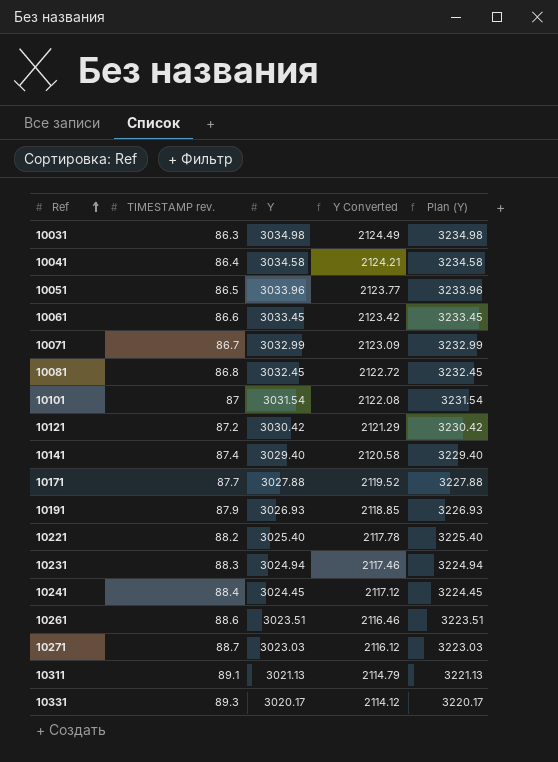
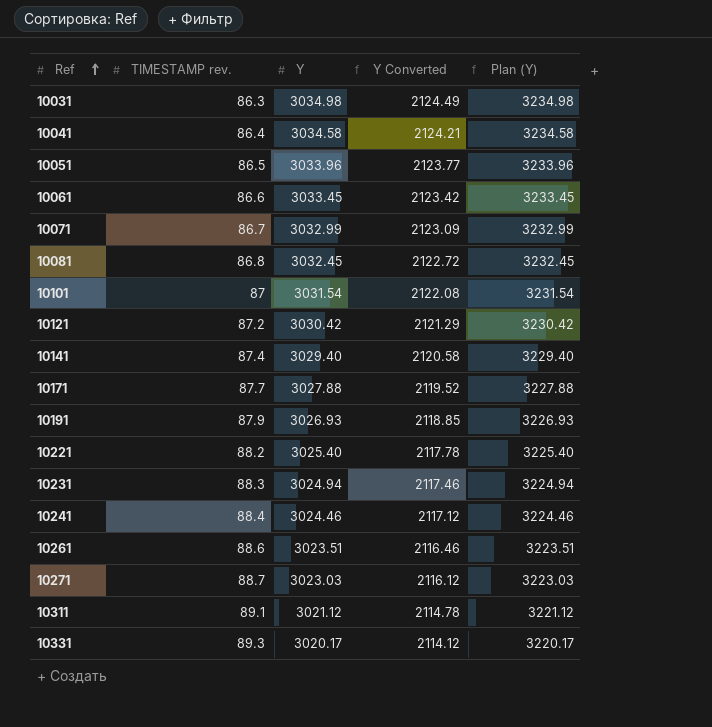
10241 | Y: 3024.45 -> 3024.46
10241 | Plan (Y): 3224.45 -> 3224.46
10311 | Y: 3021.13 -> 3021.12
10311 | Y Converted: 2114.79 -> 2114.78
10311 | Plan (Y): 3221.13 -> 3221.12

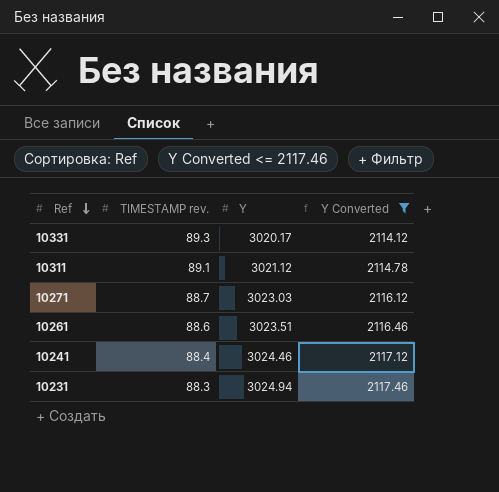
filter: none -> Y Converted <= 2117.46
row order: Ref ascending -> Ref descending
column Plan (Y) | formula: [Y] + 200 -> none

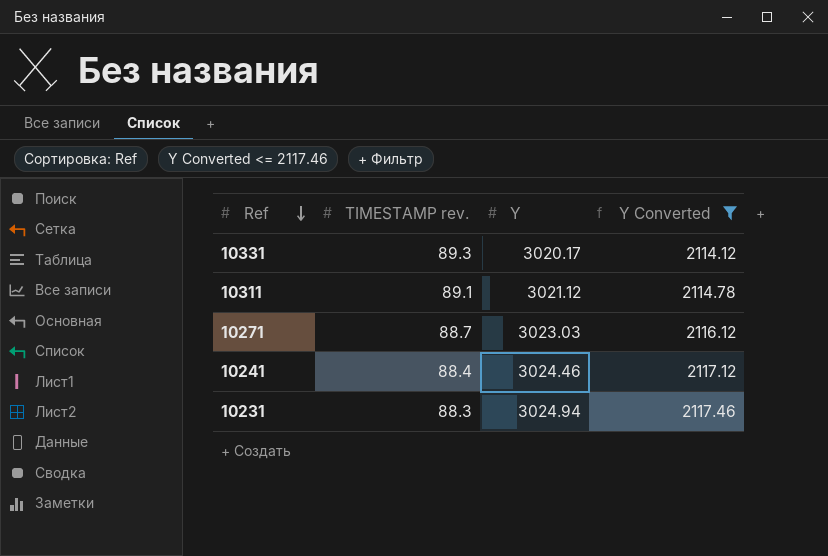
row 10261: 88.6 | 3023.51 | 2116.46 -> none

